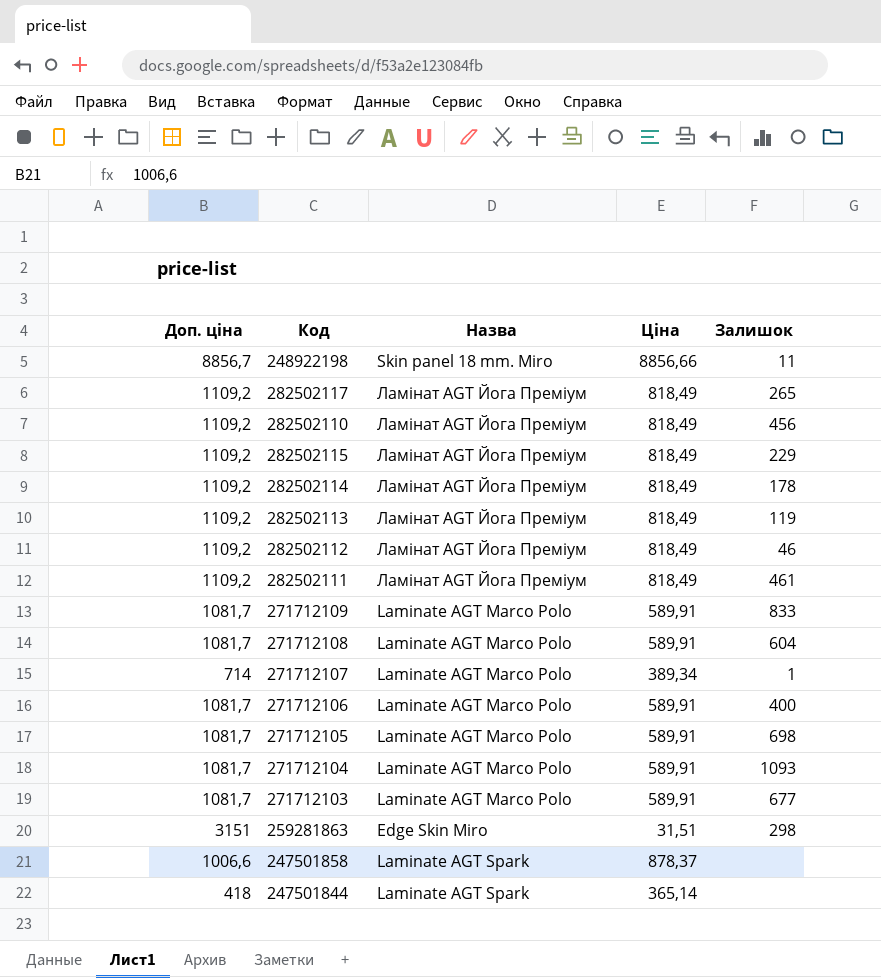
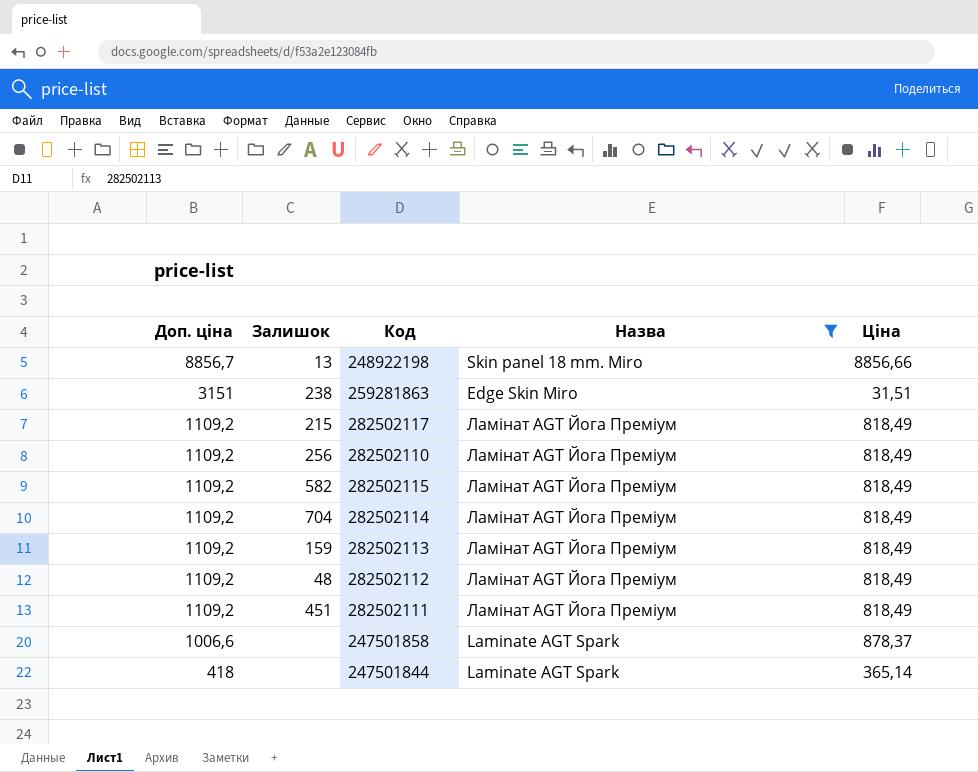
filter: none -> Назва != Laminate AGT Marco Polo
row order: none -> Доп. ціна descending
column Залишок | position: 5 -> 2
248922198 | Залишок: 11 -> 13
259281863 | Залишок: 298 -> 238
282502117 | Залишок: 265 -> 215
282502110 | Залишок: 456 -> 256
282502115 | Залишок: 229 -> 582
282502114 | Залишок: 178 -> 704
282502113 | Залишок: 119 -> 159
282502112 | Залишок: 46 -> 48
282502111 | Залишок: 461 -> 451

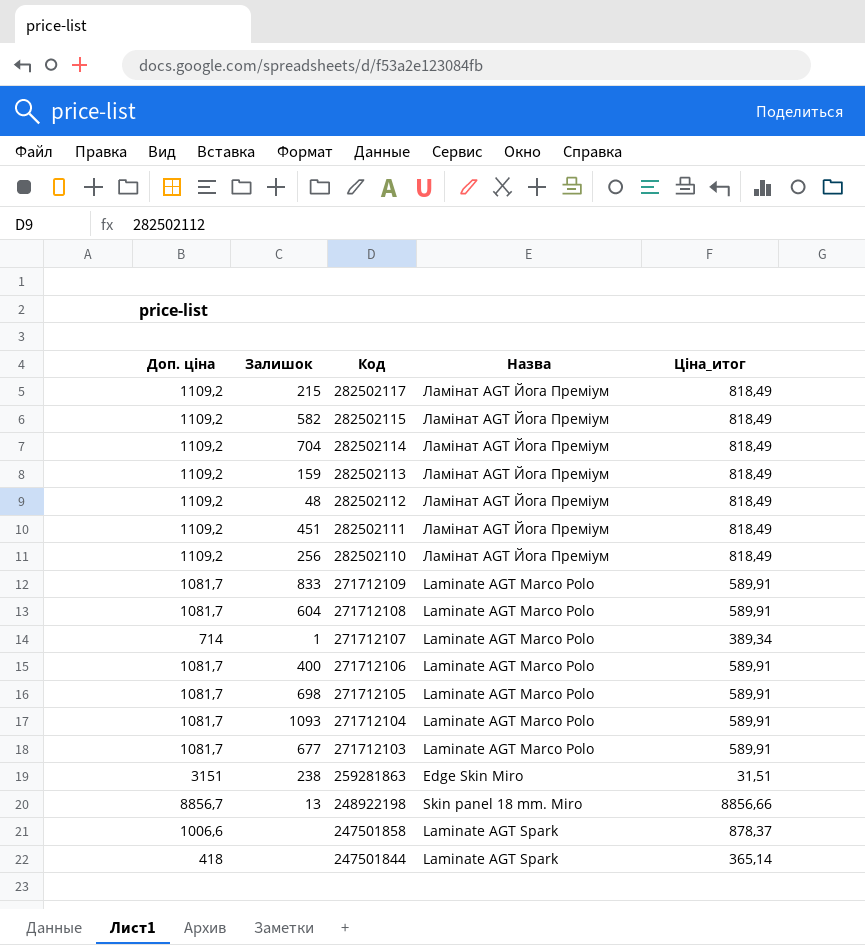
filter: Назва != Laminate AGT Marco Polo -> none
row order: Доп. ціна descending -> Код descending
column name: Ціна -> Ціна_итог

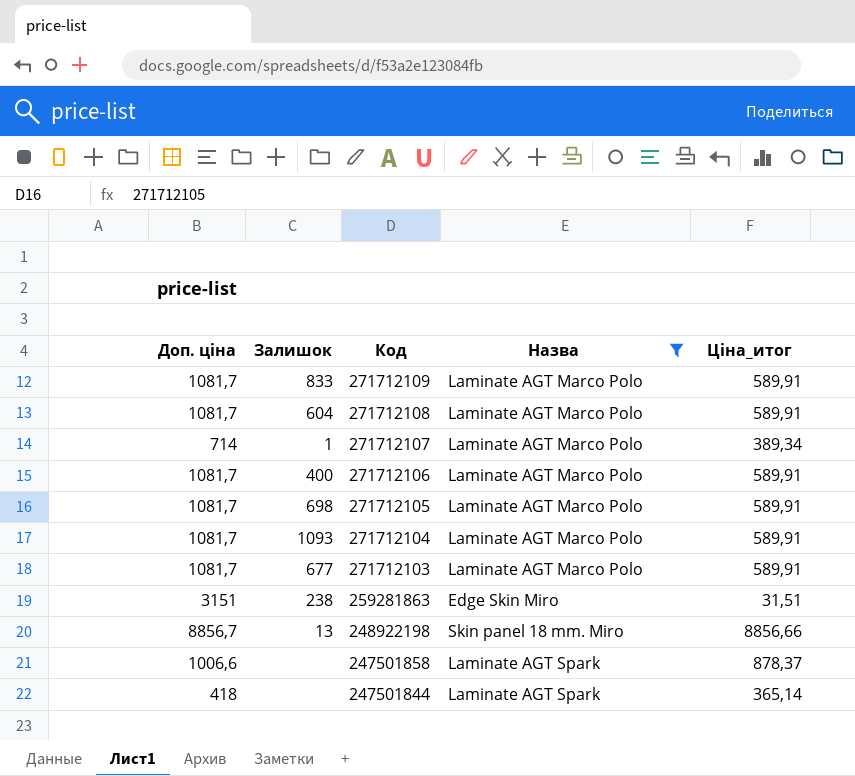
filter: none -> Назва != Ламінат AGT Йога Преміум

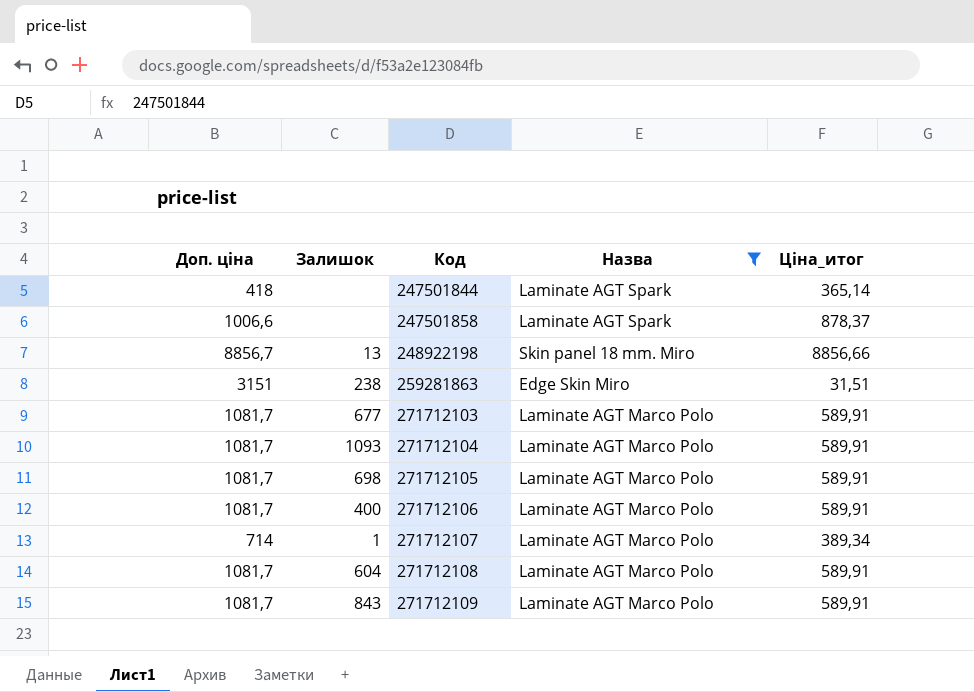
row order: Код descending -> Код ascending
271712109 | Залишок: 833 -> 843

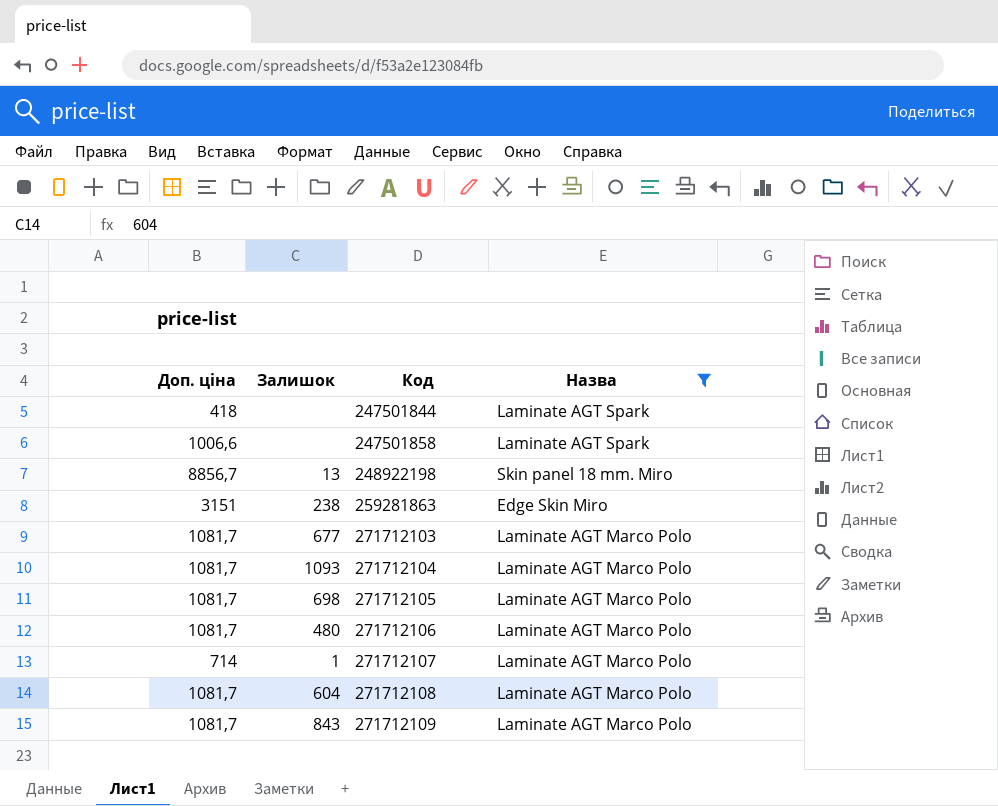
column Ціна_итог | position: 5 -> none
271712106 | Залишок: 400 -> 480

